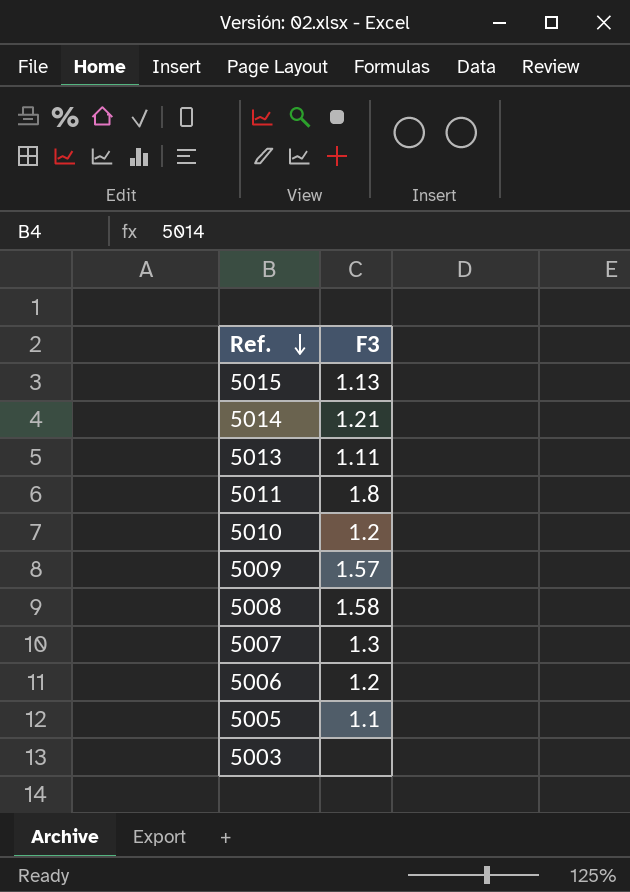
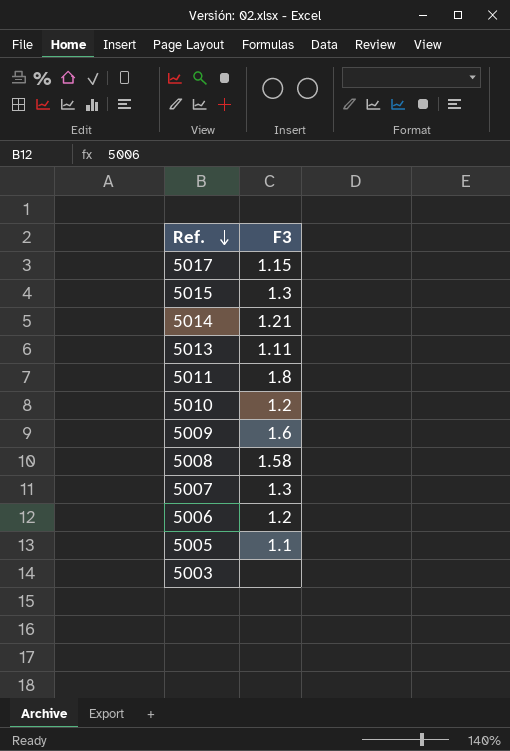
row 5017: none -> 1.15
5015 | F3: 1.13 -> 1.3
5009 | F3: 1.57 -> 1.6

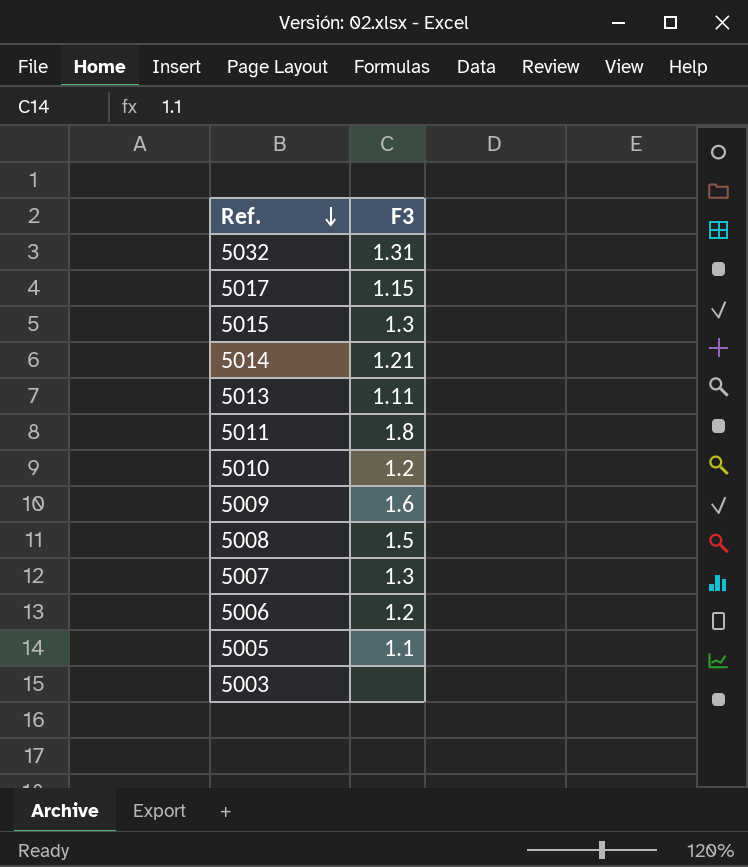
row 5032: none -> 1.31
5008 | F3: 1.58 -> 1.5

